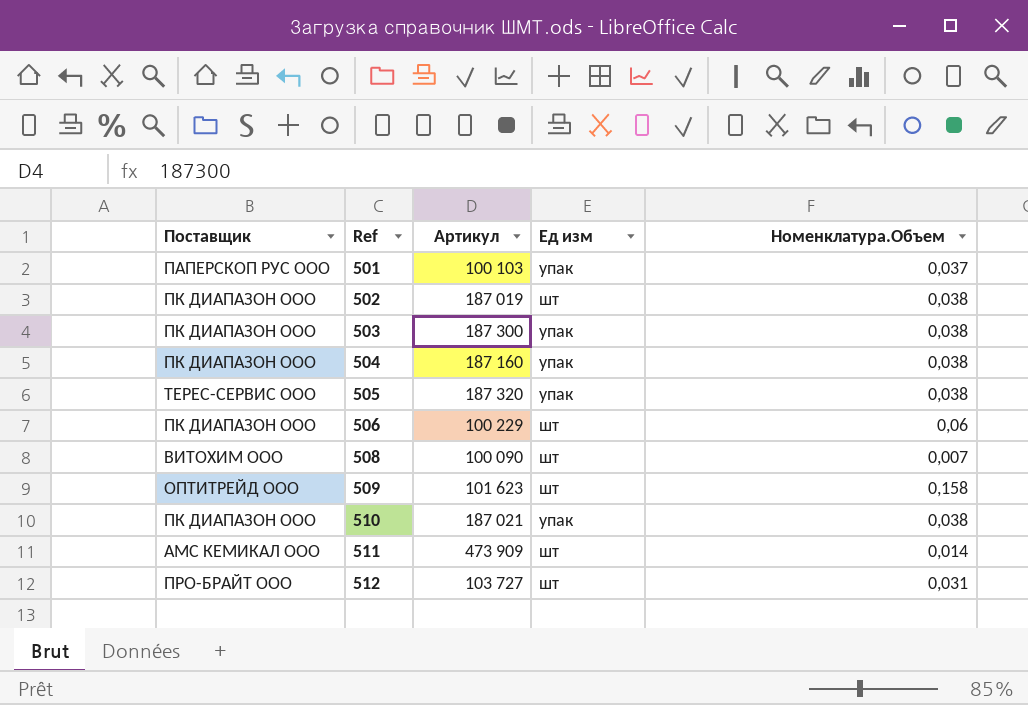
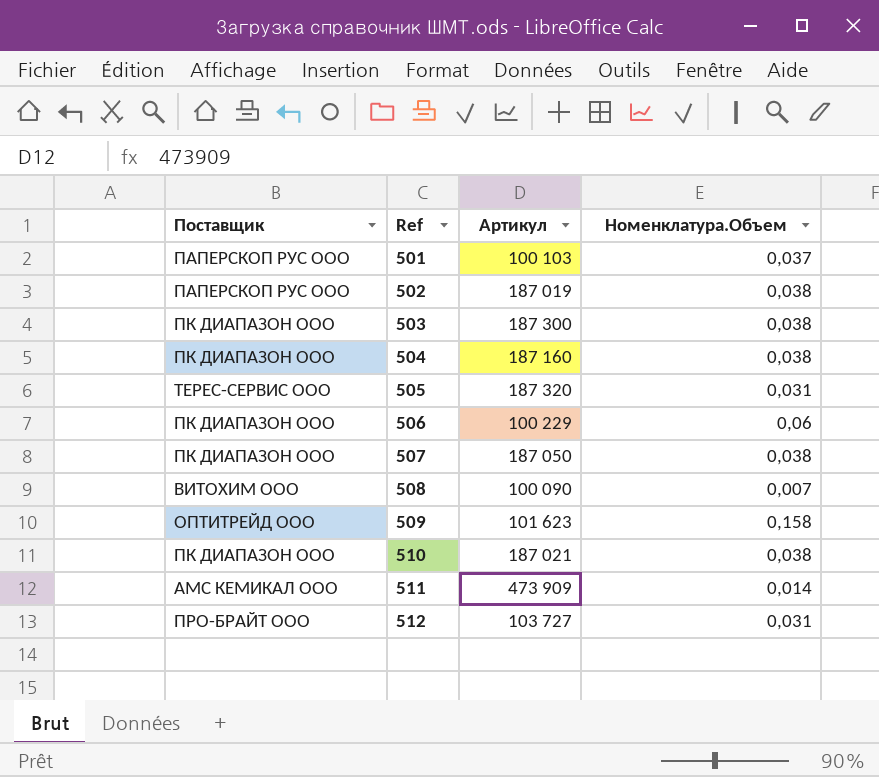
column Ед изм | position: 4 -> none
502 | Поставщик: ПК ДИАПАЗОН ООО -> ПАПЕРСКОП РУС ООО
505 | Номенклатура.Объем: 0,038 -> 0,031
row 507: none -> ПК ДИАПАЗОН ООО | 187 050 | 0,038

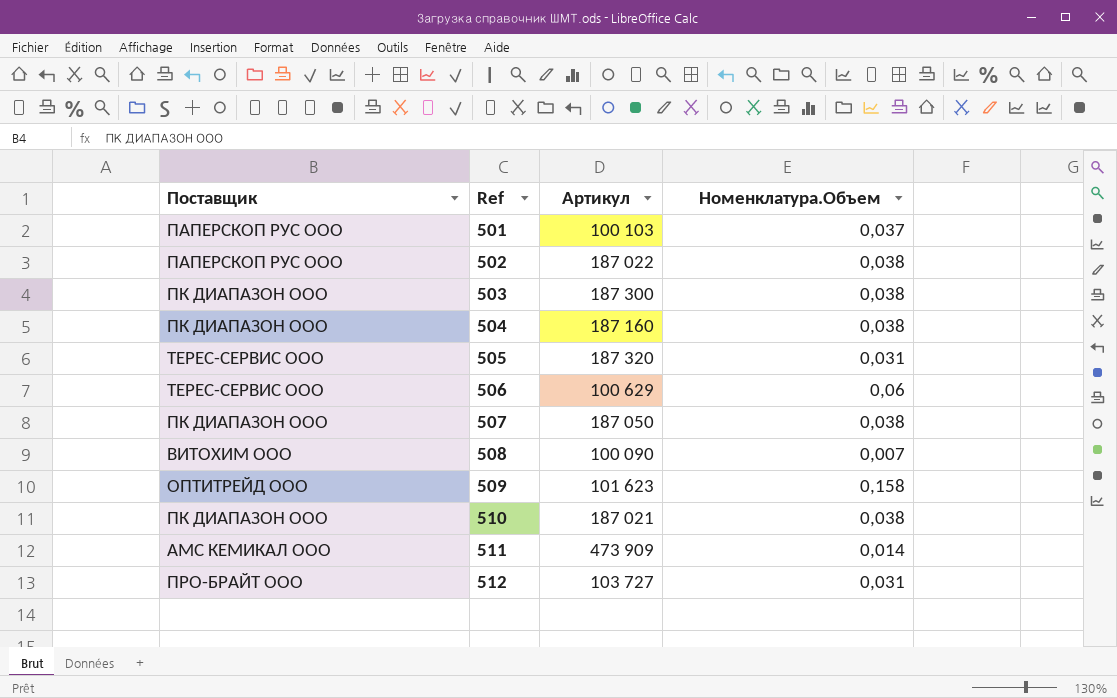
502 | Артикул: 187 019 -> 187 022
506 | Поставщик: ПК ДИАПАЗОН ООО -> ТЕРЕС-СЕРВИС ООО
506 | Артикул: 100 229 -> 100 629

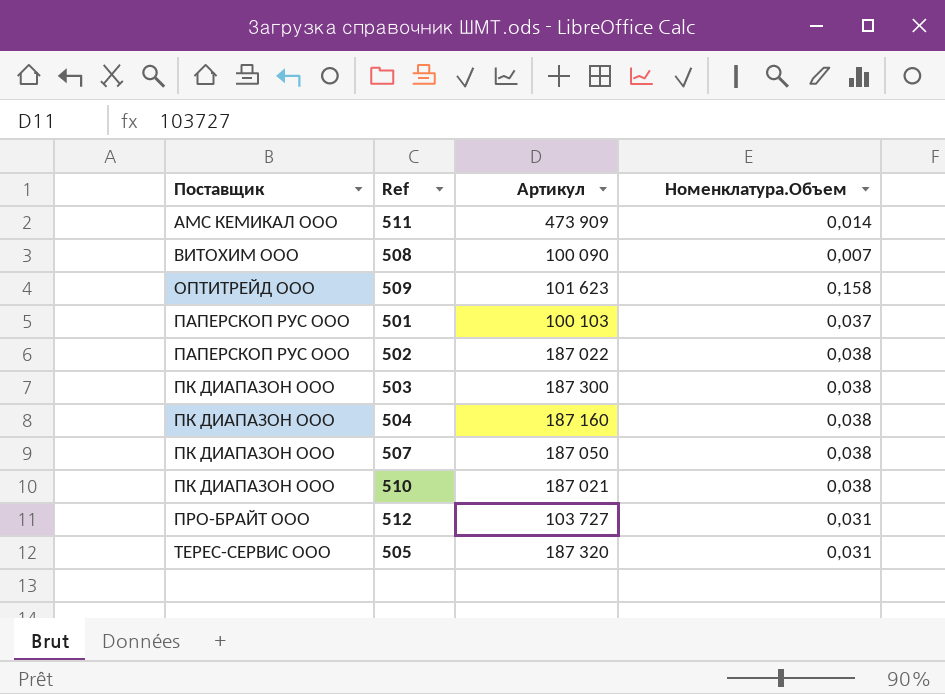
row order: Ref ascending -> Поставщик ascending
row 506: ТЕРЕС-СЕРВИС ООО | 100 629 | 0,06 -> none

